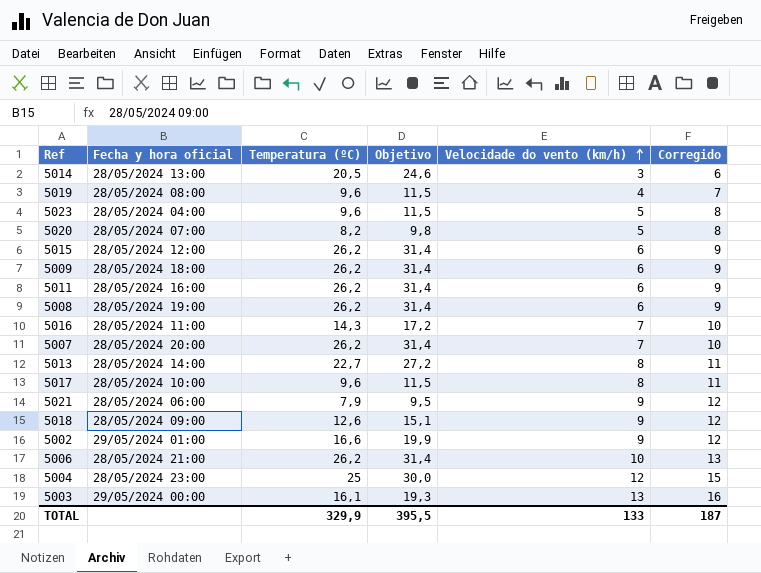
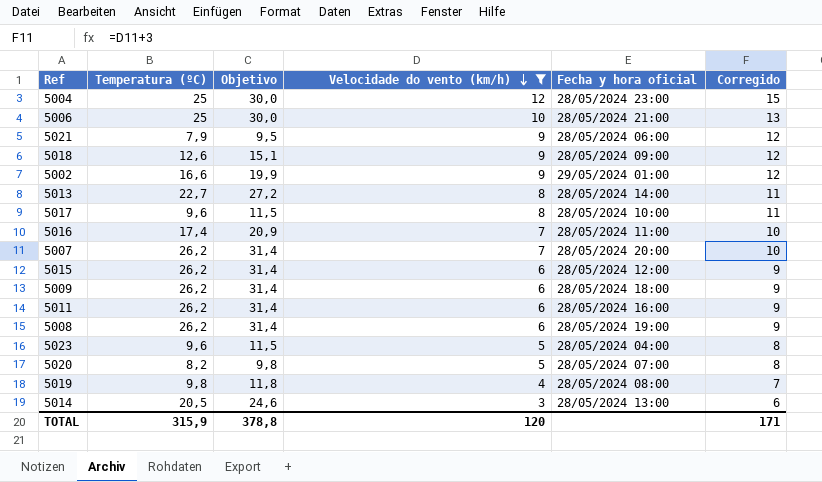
filter: none -> Velocidade do vento (km/h) != 13
row order: Velocidade do vento (km/h) ascending -> Velocidade do vento (km/h) descending
column Fecha y hora oficial | position: 2 -> 5
5006 | Temperatura (ºC): 26,2 -> 25
5006 | Objetivo: 31,4 -> 30,0
5016 | Temperatura (ºC): 14,3 -> 17,4
5016 | Objetivo: 17,2 -> 20,9
5019 | Temperatura (ºC): 9,6 -> 9,8
5019 | Objetivo: 11,5 -> 11,8
TOTAL | Temperatura (ºC): 329,9 -> 315,9
TOTAL | Objetivo: 395,5 -> 378,8
TOTAL | Velocidade do vento (km/h): 133 -> 120
TOTAL | Corregido: 187 -> 171

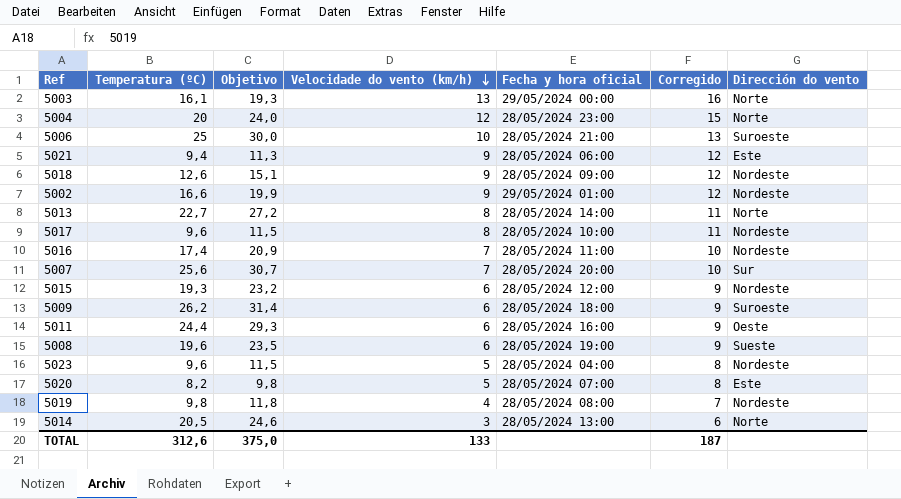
filter: Velocidade do vento (km/h) != 13 -> none
column Dirección do vento | position: none -> 7
5004 | Temperatura (ºC): 25 -> 20
5004 | Objetivo: 30,0 -> 24,0
5021 | Temperatura (ºC): 7,9 -> 9,4
5021 | Objetivo: 9,5 -> 11,3
5007 | Temperatura (ºC): 26,2 -> 25,6
5007 | Objetivo: 31,4 -> 30,7
5015 | Temperatura (ºC): 26,2 -> 19,3
5015 | Objetivo: 31,4 -> 23,2
5011 | Temperatura (ºC): 26,2 -> 24,4
5011 | Objetivo: 31,4 -> 29,3
5008 | Temperatura (ºC): 26,2 -> 19,6
5008 | Objetivo: 31,4 -> 23,5
TOTAL | Temperatura (ºC): 315,9 -> 312,6
TOTAL | Objetivo: 378,8 -> 375,0
TOTAL | Velocidade do vento (km/h): 120 -> 133
TOTAL | Corregido: 171 -> 187

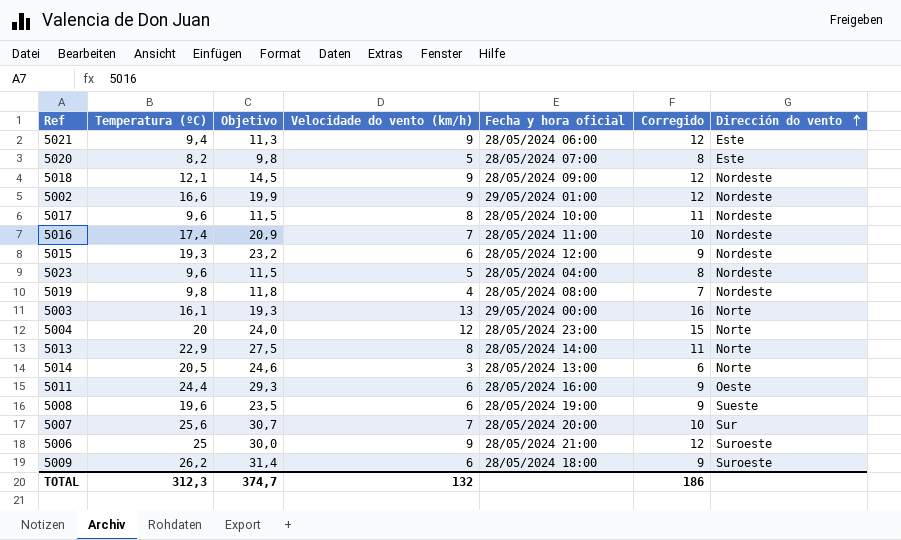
row order: Velocidade do vento (km/h) descending -> Dirección do vento ascending
5018 | Temperatura (ºC): 12,6 -> 12,1
5018 | Objetivo: 15,1 -> 14,5
5013 | Temperatura (ºC): 22,7 -> 22,9
5013 | Objetivo: 27,2 -> 27,5
5006 | Velocidade do vento (km/h): 10 -> 9
5006 | Corregido: 13 -> 12
TOTAL | Temperatura (ºC): 312,6 -> 312,3
TOTAL | Objetivo: 375,0 -> 374,7
TOTAL | Velocidade do vento (km/h): 133 -> 132
TOTAL | Corregido: 187 -> 186

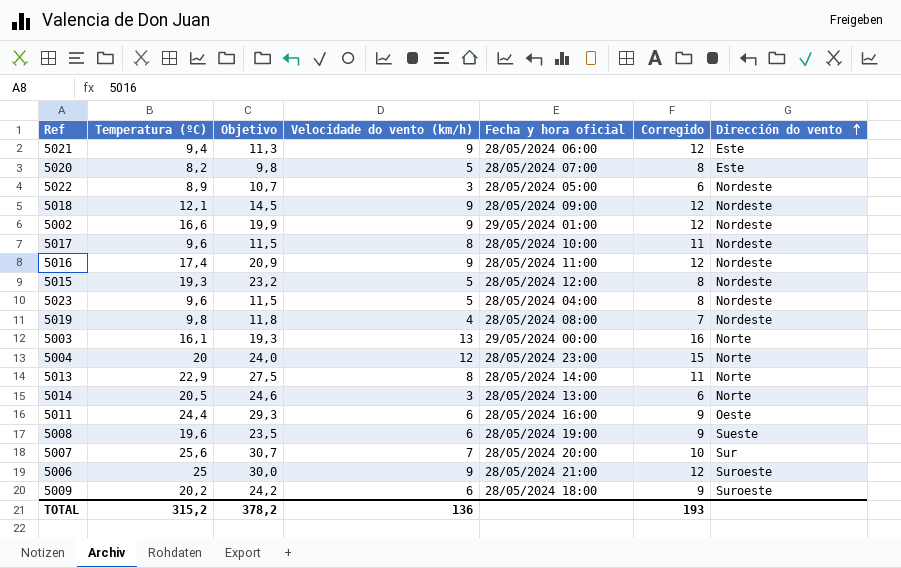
row 5022: none -> 8,9 | 10,7 | 3 | 28/05/2024 05:00 | 6 | Nordeste
5016 | Velocidade do vento (km/h): 7 -> 9
5016 | Corregido: 10 -> 12
5015 | Velocidade do vento (km/h): 6 -> 5
5015 | Corregido: 9 -> 8
5009 | Temperatura (ºC): 26,2 -> 20,2
5009 | Objetivo: 31,4 -> 24,2
TOTAL | Temperatura (ºC): 312,3 -> 315,2
TOTAL | Objetivo: 374,7 -> 378,2
TOTAL | Velocidade do vento (km/h): 132 -> 136
TOTAL | Corregido: 186 -> 193

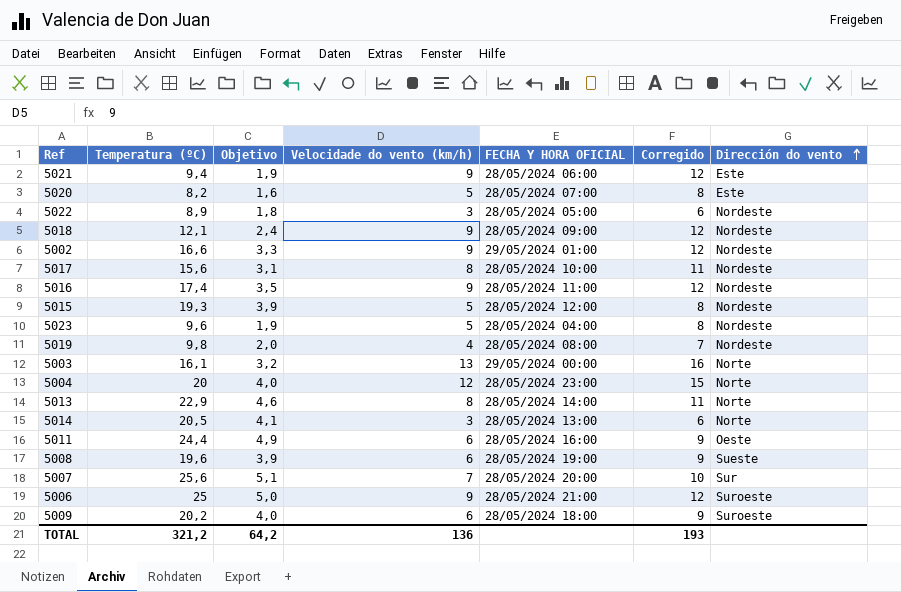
column Objetivo | formula: [Temperatura (ºC)] * 1,2 -> [Temperatura (ºC)] * 0,2
column name: Fecha y hora oficial -> FECHA Y HORA OFICIAL
5017 | Temperatura (ºC): 9,6 -> 15,6
TOTAL | Temperatura (ºC): 315,2 -> 321,2
TOTAL | Objetivo: 378,2 -> 64,2

